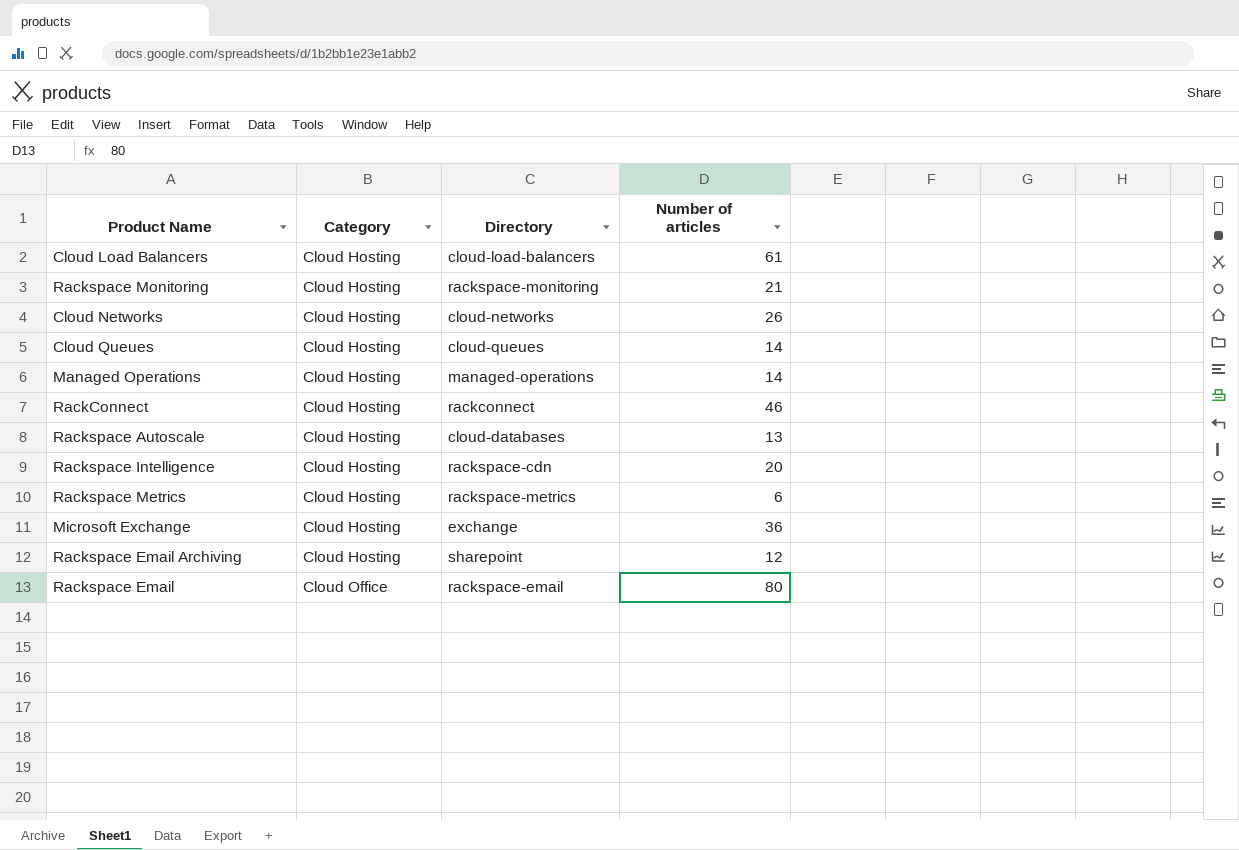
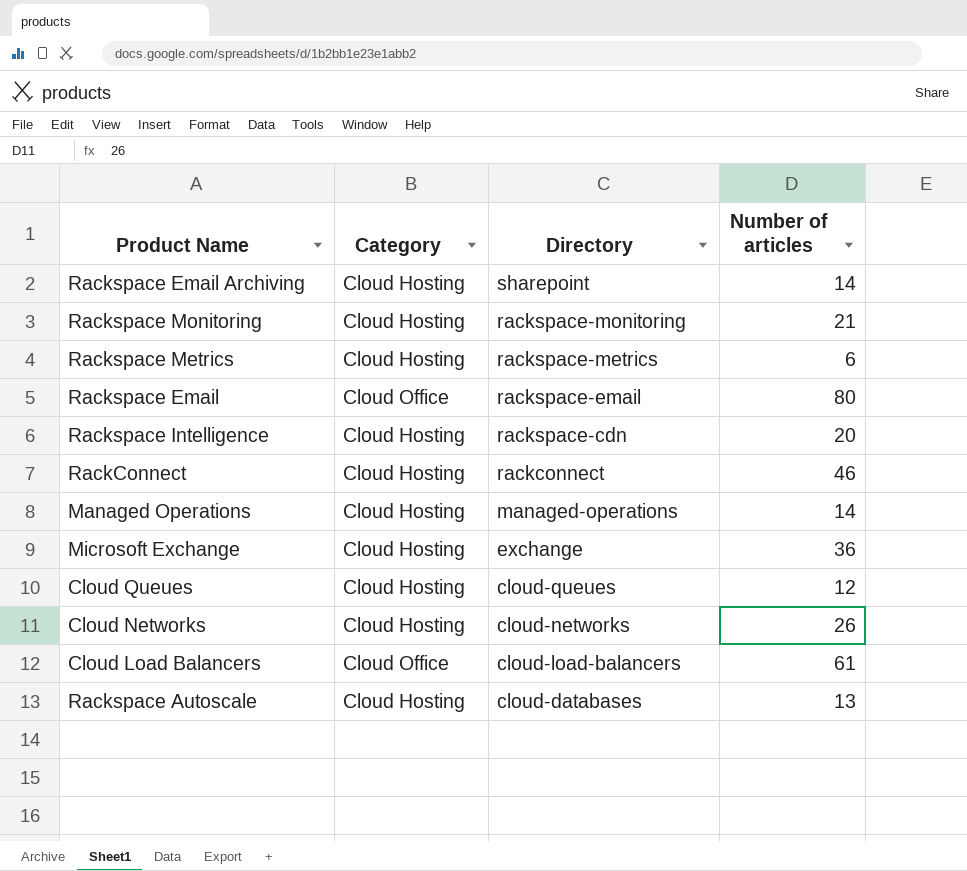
row order: Category ascending -> Directory descending
Rackspace Email Archiving | Number of articles: 12 -> 14
Cloud Queues | Number of articles: 14 -> 12
Cloud Load Balancers | Category: Cloud Hosting -> Cloud Office

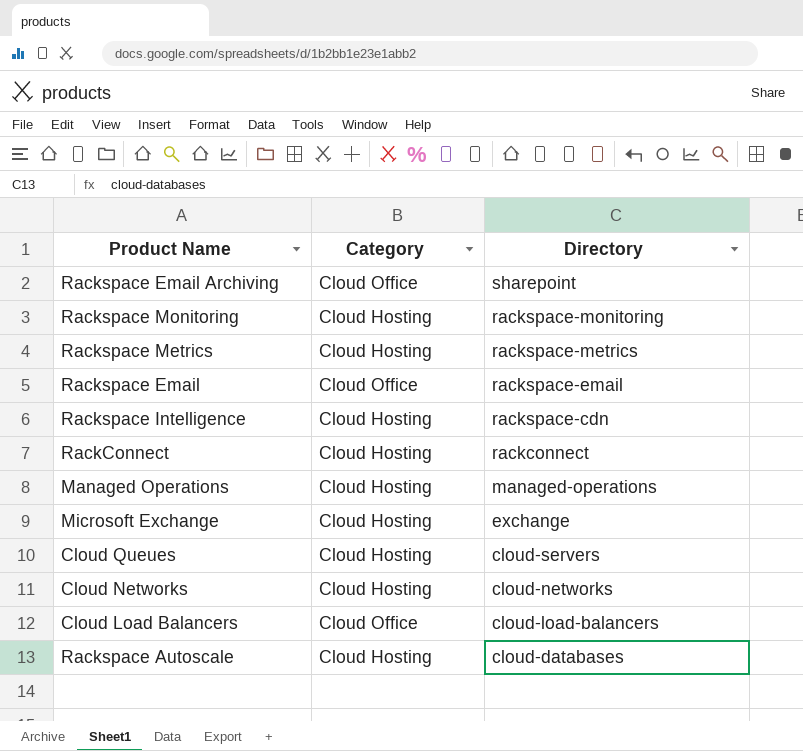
column Number of articles | position: 4 -> none
Rackspace Email Archiving | Category: Cloud Hosting -> Cloud Office
Cloud Queues | Directory: cloud-queues -> cloud-servers

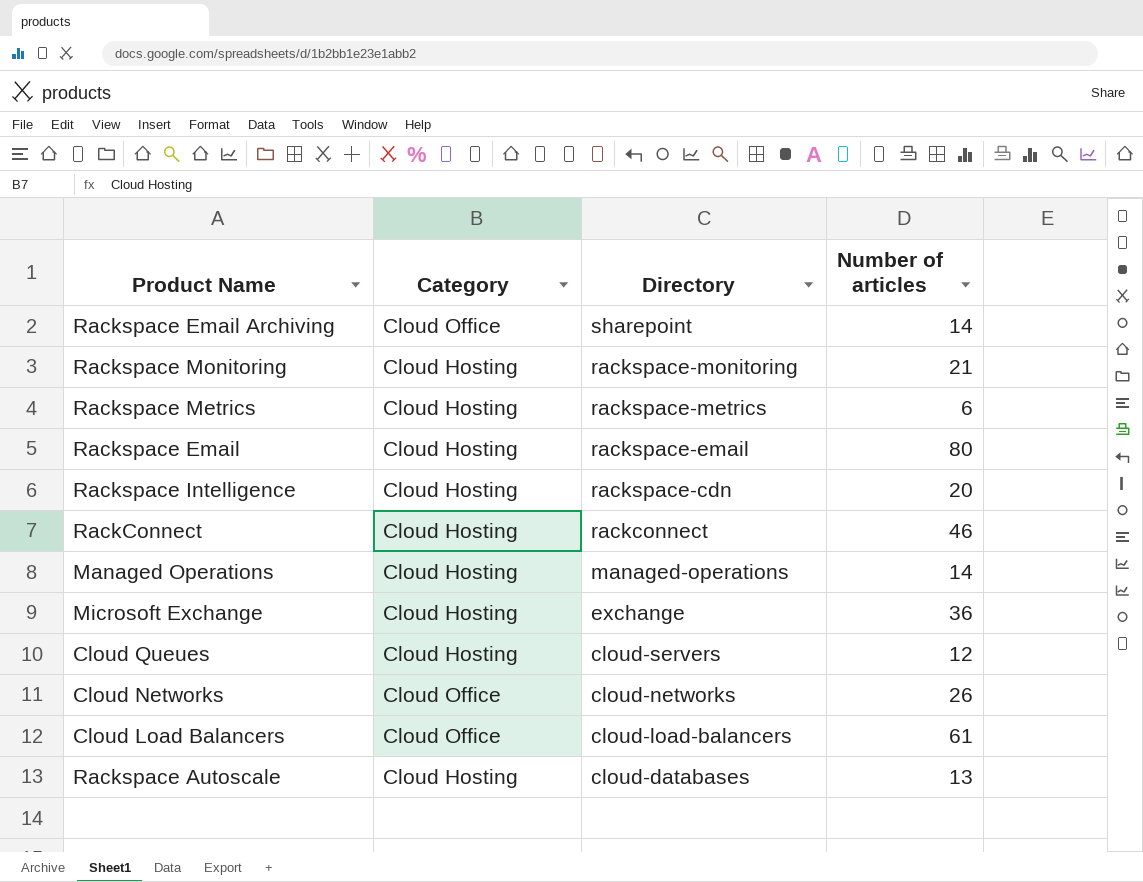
column Number of articles | position: none -> 4
Rackspace Email | Category: Cloud Office -> Cloud Hosting
Cloud Networks | Category: Cloud Hosting -> Cloud Office

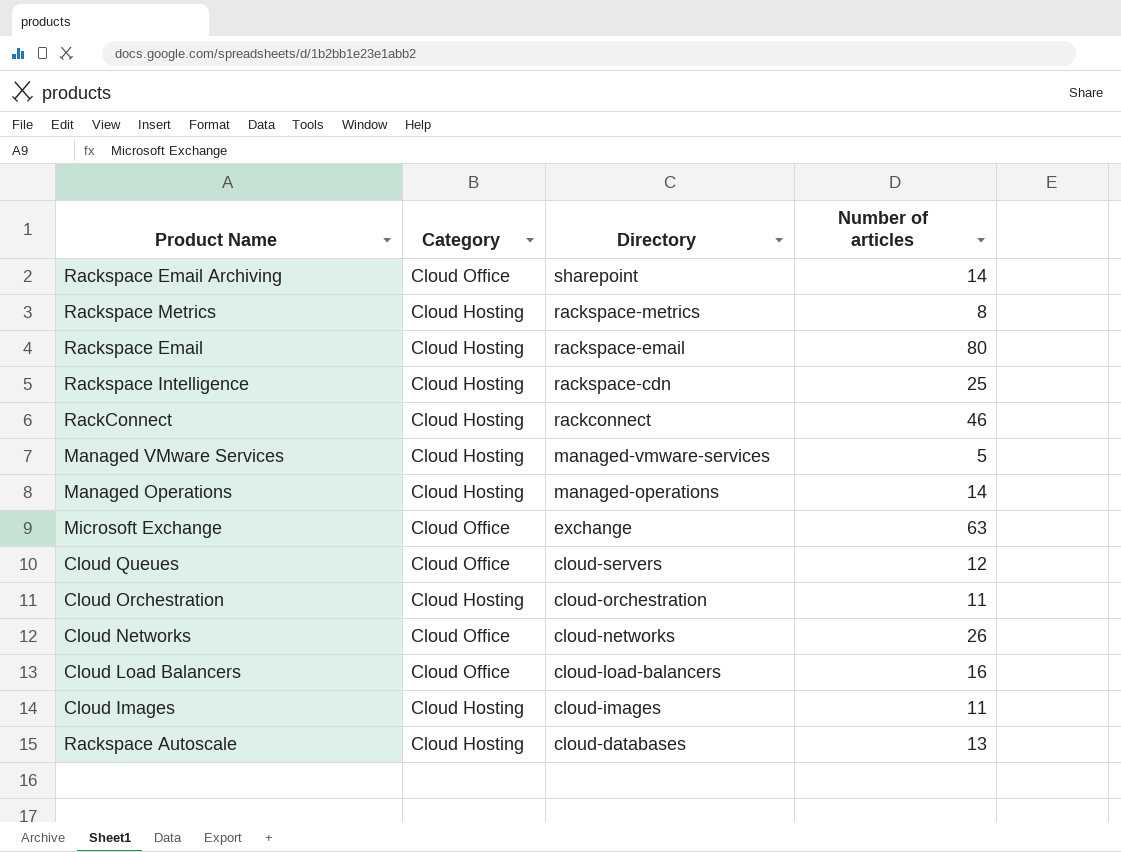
row Rackspace Monitoring: Cloud Hosting | rackspace-monitoring | 21 -> none
Rackspace Metrics | Number of articles: 6 -> 8
Rackspace Intelligence | Number of articles: 20 -> 25
row Managed VMware Services: none -> Cloud Hosting | managed-vmware-services | 5
Microsoft Exchange | Category: Cloud Hosting -> Cloud Office
Microsoft Exchange | Number of articles: 36 -> 63
Cloud Queues | Category: Cloud Hosting -> Cloud Office
row Cloud Orchestration: none -> Cloud Hosting | cloud-orchestration | 11
Cloud Load Balancers | Number of articles: 61 -> 16
row Cloud Images: none -> Cloud Hosting | cloud-images | 11

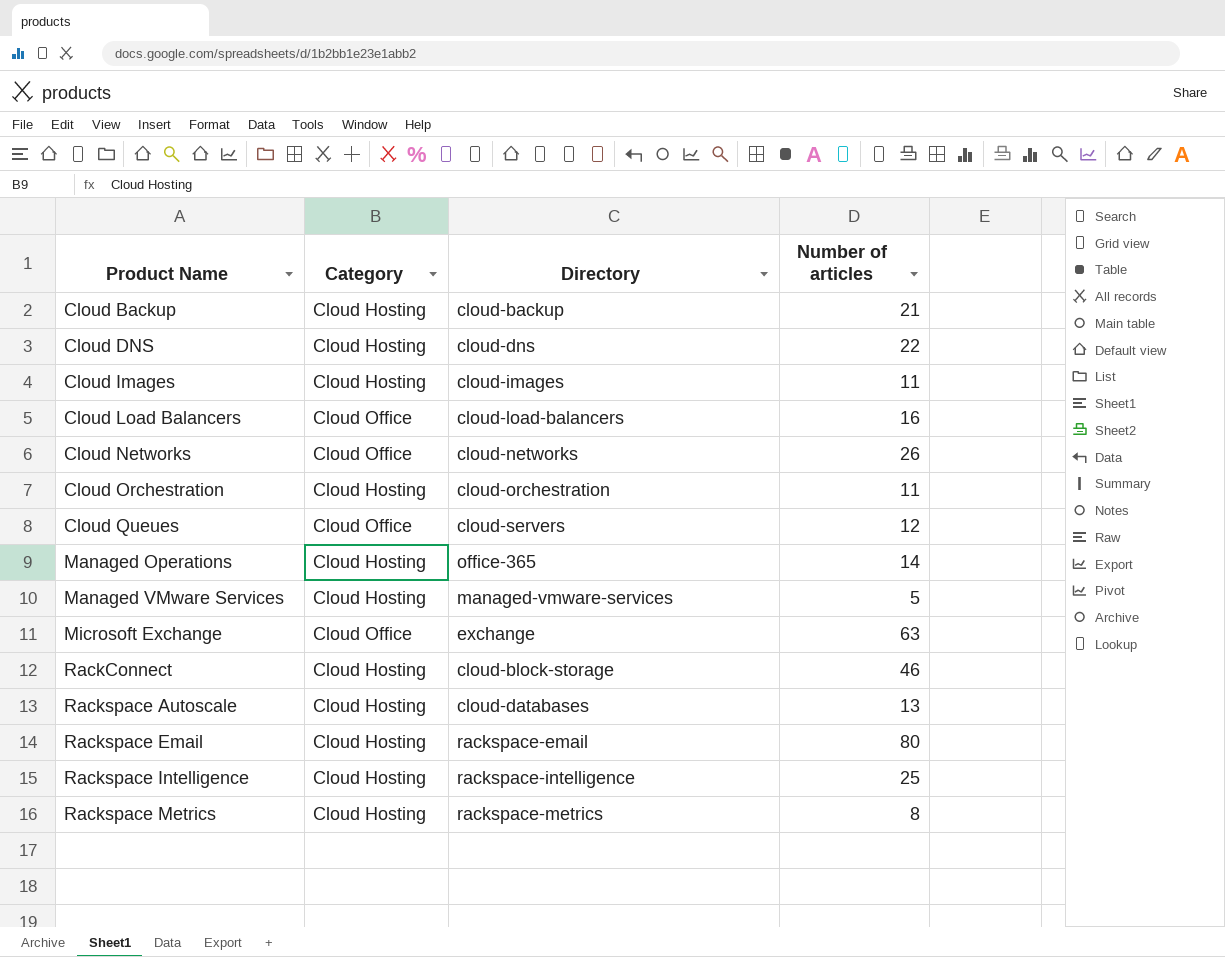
row order: Directory descending -> Product Name ascending
row Rackspace Email Archiving: Cloud Office | sharepoint | 14 -> none
row Cloud Backup: none -> Cloud Hosting | cloud-backup | 21
row Cloud DNS: none -> Cloud Hosting | cloud-dns | 22
Managed Operations | Directory: managed-operations -> office-365
RackConnect | Directory: rackconnect -> cloud-block-storage
Rackspace Intelligence | Directory: rackspace-cdn -> rackspace-intelligence

